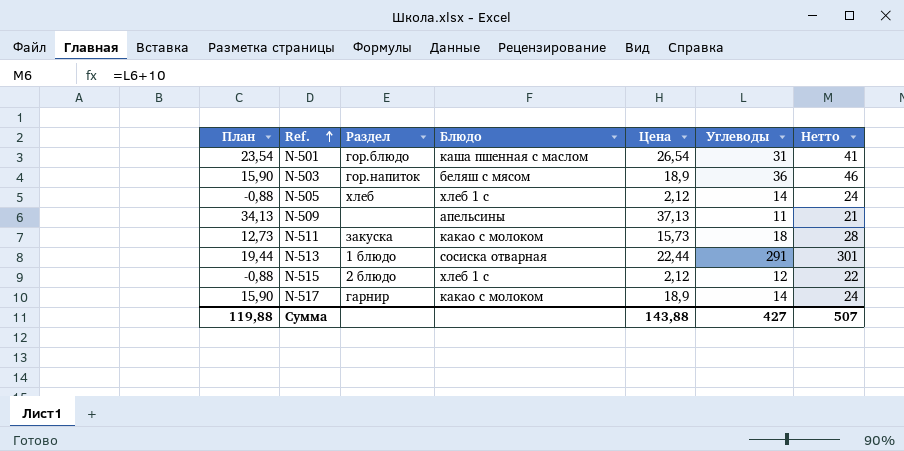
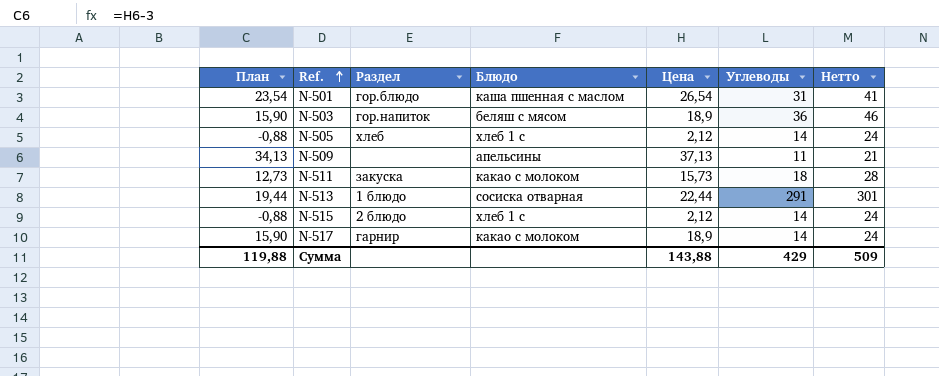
N-515 | Углеводы: 12 -> 14
N-515 | Нетто: 22 -> 24
Сумма | Углеводы: 427 -> 429
Сумма | Нетто: 507 -> 509

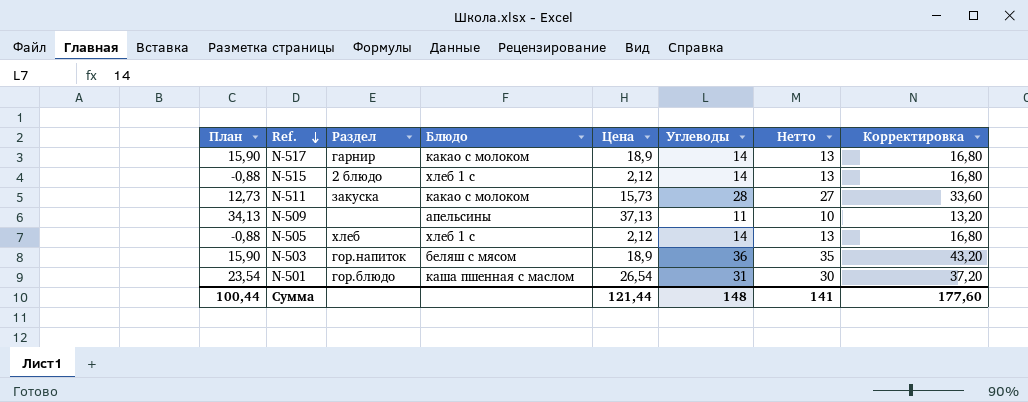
row order: Ref. ascending -> Ref. descending
column Нетто | formula: [Углеводы] + 10 -> [Углеводы] - 1
column Корректировка | formula: none -> [Углеводы] * 1,2
row N-513: 19,44 | 1 блюдо | сосиска отварная | 22,44 | 291 | 301 -> none
N-511 | Углеводы: 18 -> 28
Сумма | План: 119,88 -> 100,44
Сумма | Цена: 143,88 -> 121,44
Сумма | Углеводы: 429 -> 148
Сумма | Нетто: 509 -> 141

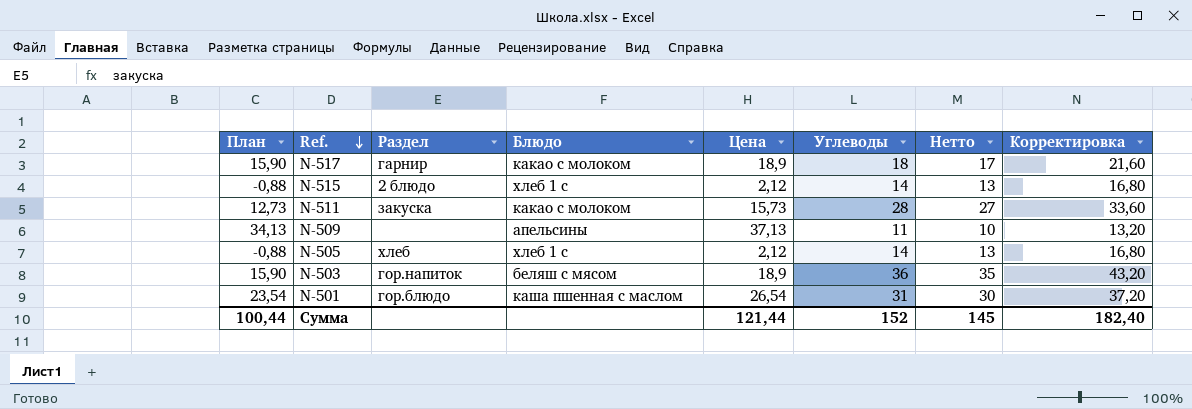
N-517 | Углеводы: 14 -> 18
N-517 | Нетто: 13 -> 17
N-517 | Корректировка: 16,80 -> 21,60
Сумма | Углеводы: 148 -> 152
Сумма | Нетто: 141 -> 145
Сумма | Корректировка: 177,60 -> 182,40

